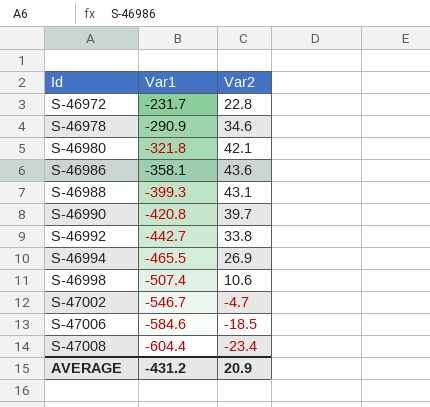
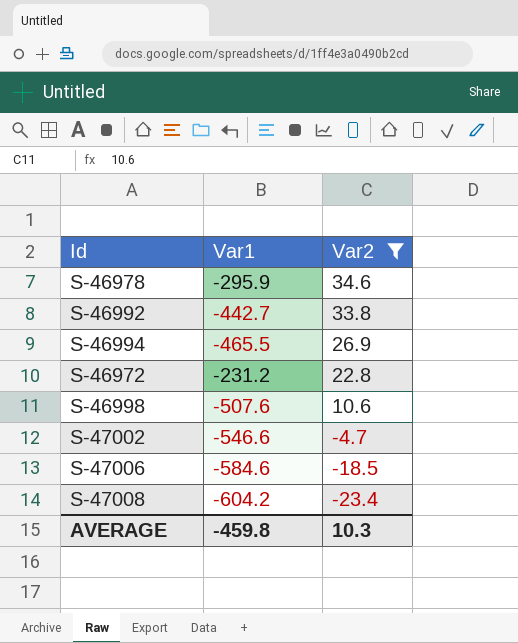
filter: none -> Var2 <= 34.6
row order: Id ascending -> Var2 descending
S-46978 | Var1: -290.9 -> -295.9
S-46972 | Var1: -231.7 -> -231.2
S-46998 | Var1: -507.4 -> -507.6
S-47002 | Var1: -546.7 -> -546.6
S-47008 | Var1: -604.4 -> -604.2
AVERAGE | Var1: -431.2 -> -459.8
AVERAGE | Var2: 20.9 -> 10.3

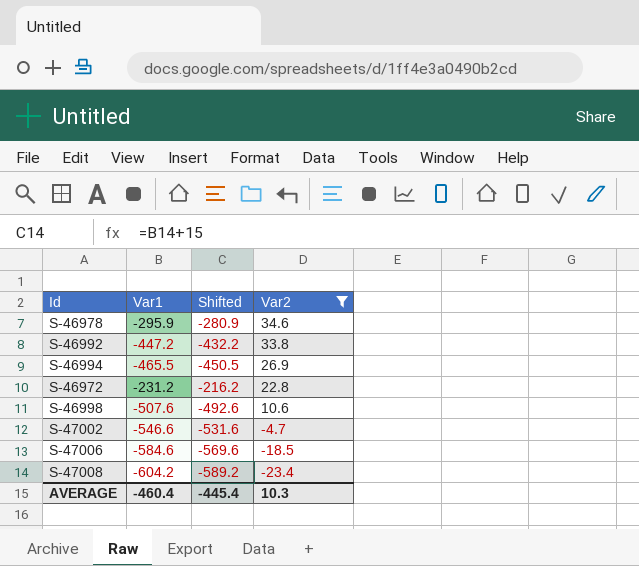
column Shifted | formula: none -> [Var1] + 15
S-46992 | Var1: -442.7 -> -447.2
AVERAGE | Var1: -459.8 -> -460.4

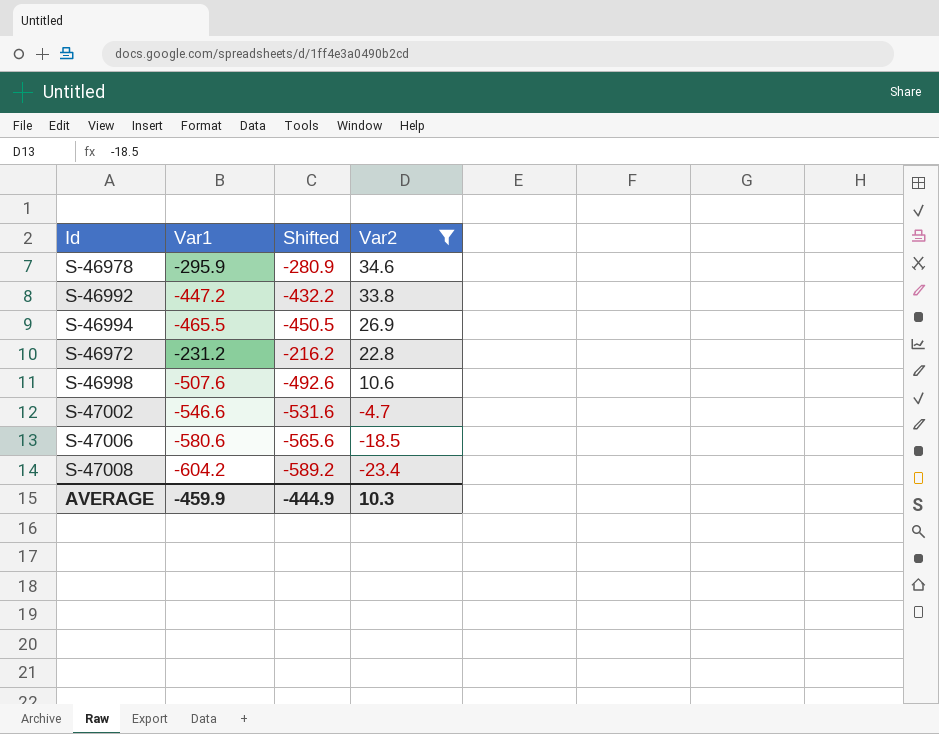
S-47006 | Var1: -584.6 -> -580.6
S-47006 | Shifted: -569.6 -> -565.6
AVERAGE | Var1: -460.4 -> -459.9
AVERAGE | Shifted: -445.4 -> -444.9

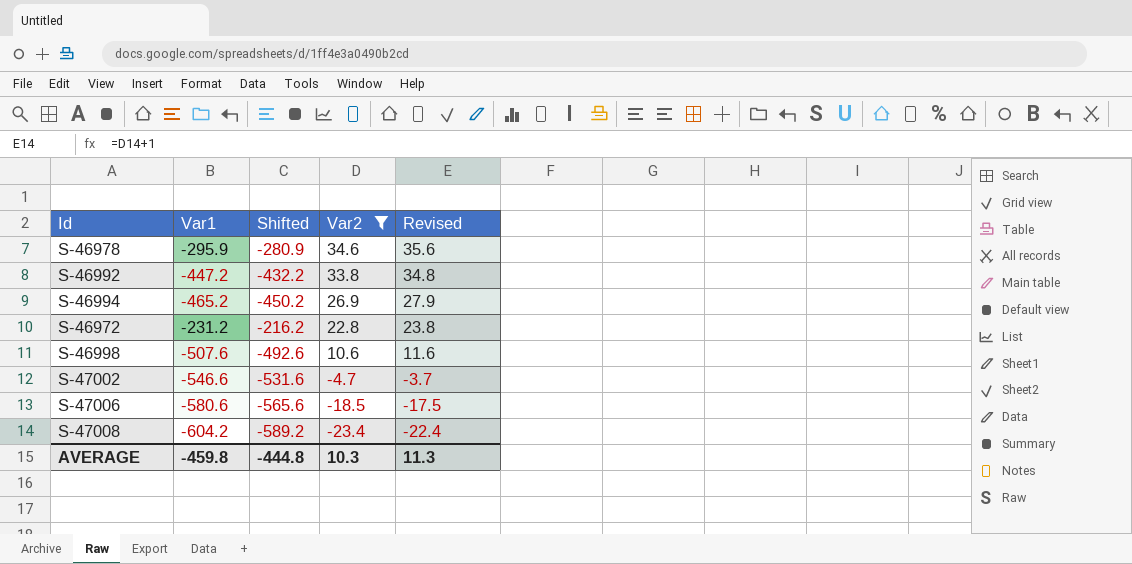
column Revised | formula: none -> [Var2] + 1
S-46994 | Var1: -465.5 -> -465.2
S-46994 | Shifted: -450.5 -> -450.2
AVERAGE | Var1: -459.9 -> -459.8
AVERAGE | Shifted: -444.9 -> -444.8

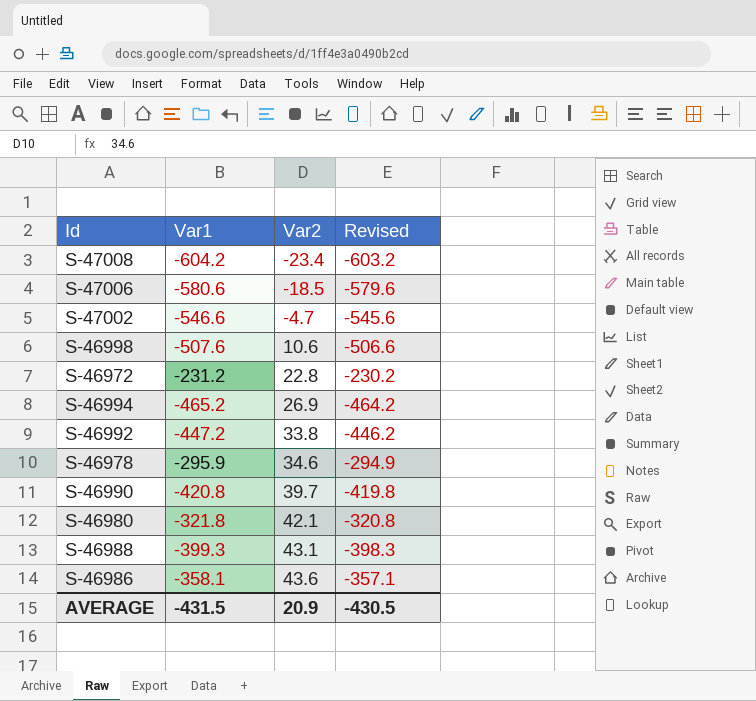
filter: Var2 <= 34.6 -> none
row order: Var2 descending -> Var2 ascending
column Shifted | formula: [Var1] + 15 -> none
column Revised | formula: [Var2] + 1 -> [Var1] + 1
AVERAGE | Var1: -459.8 -> -431.5
AVERAGE | Var2: 10.3 -> 20.9
AVERAGE | Revised: 11.3 -> -430.5

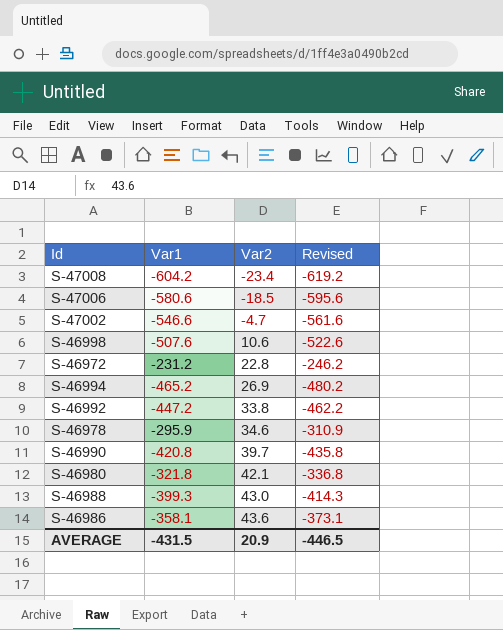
column Revised | formula: [Var1] + 1 -> [Var1] - 15
S-46988 | Var2: 43.1 -> 43.0
AVERAGE | Revised: -430.5 -> -446.5

